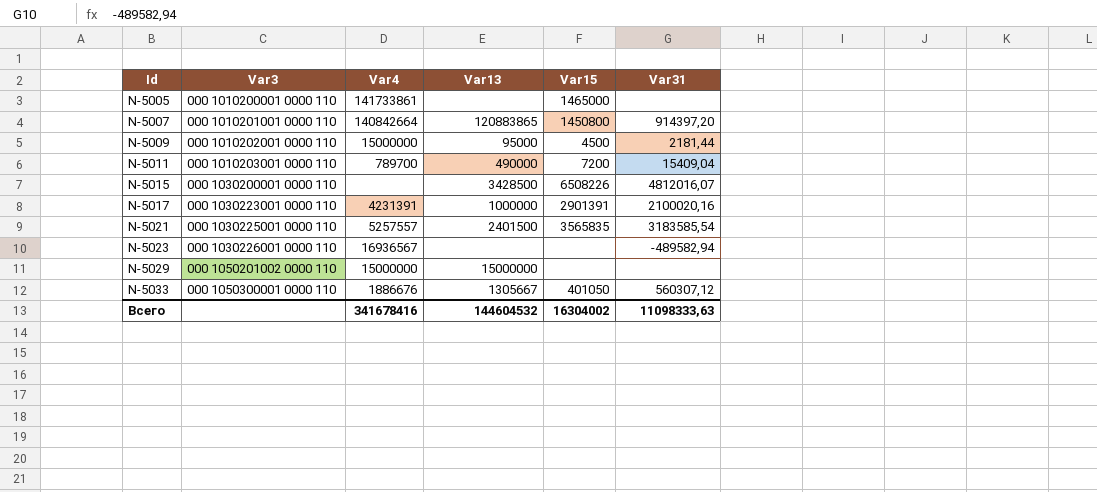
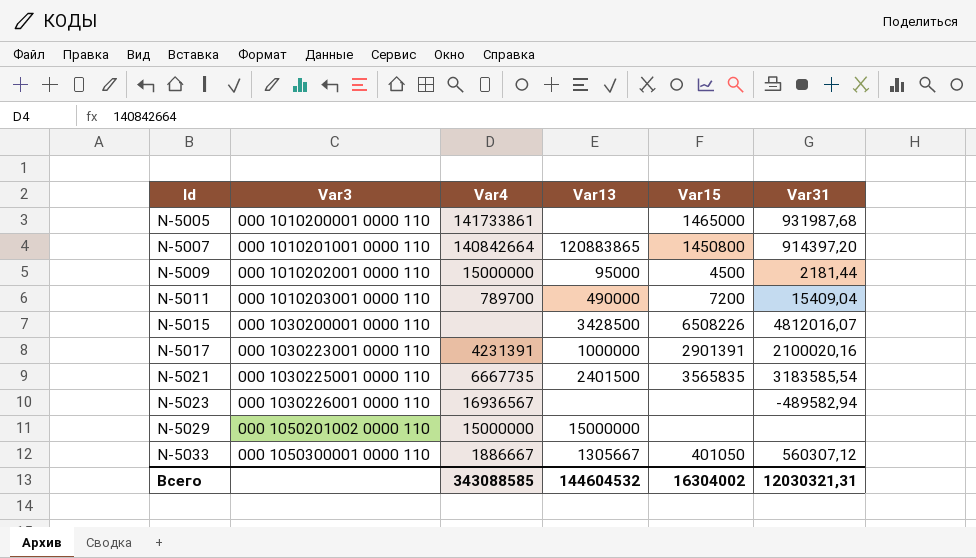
N-5005 | Var31: none -> 931987,68
N-5021 | Var4: 5257557 -> 6667735
N-5033 | Var4: 1886676 -> 1886667
Всего | Var4: 341678416 -> 343088585
Всего | Var31: 11098333,63 -> 12030321,31

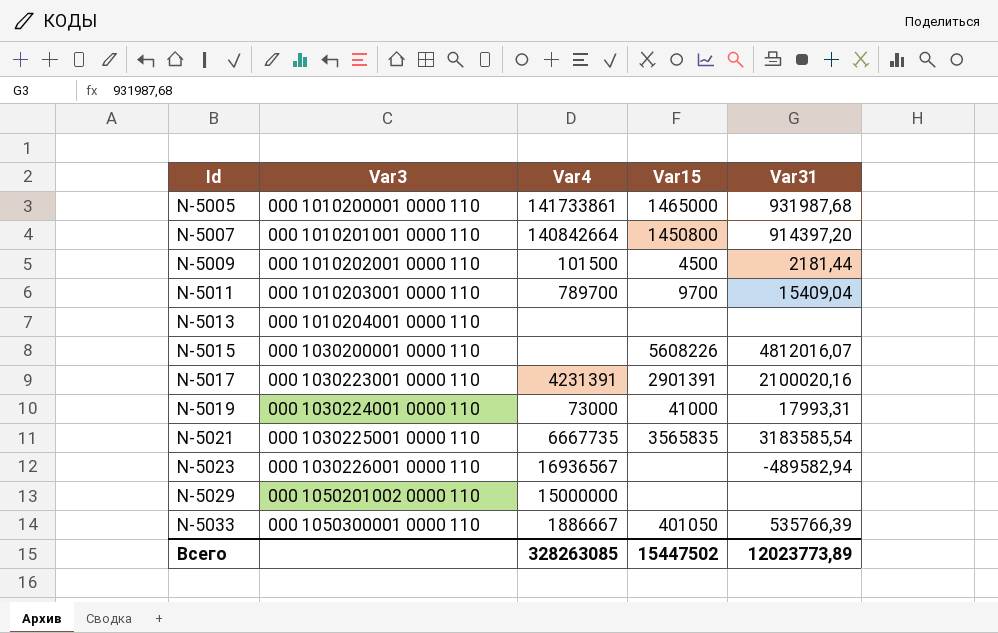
column Var13 | position: 4 -> none
N-5009 | Var4: 15000000 -> 101500
N-5011 | Var15: 7200 -> 9700
row N-5013: none -> 000 1010204001 0000 110 | none | none | none
N-5015 | Var15: 6508226 -> 5608226
row N-5019: none -> 000 1030224001 0000 110 | 73000 | 41000 | 17993,31
N-5033 | Var31: 560307,12 -> 535766,39
Всего | Var4: 343088585 -> 328263085
Всего | Var15: 16304002 -> 15447502
Всего | Var31: 12030321,31 -> 12023773,89

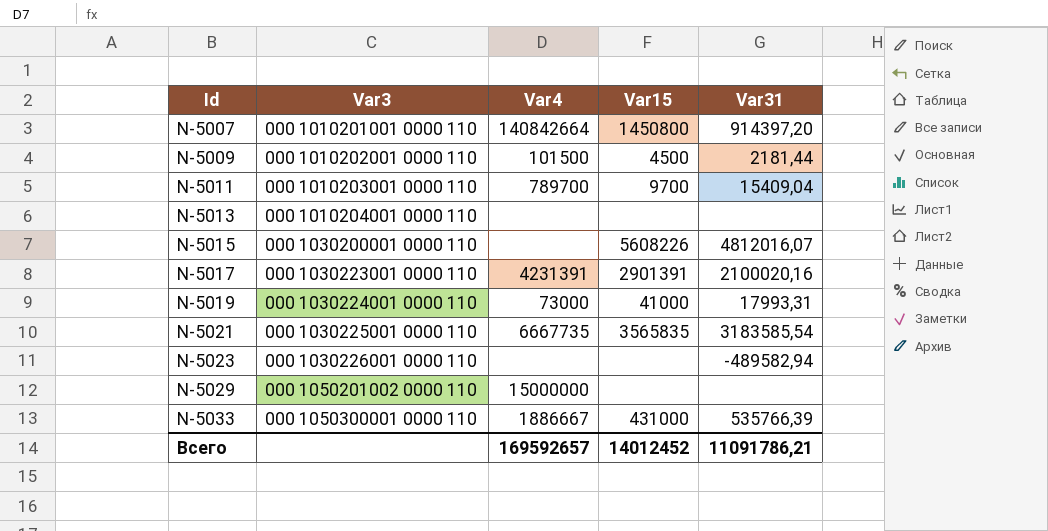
row N-5005: 000 1010200001 0000 110 | 141733861 | 1465000 | 931987,68 -> none
N-5023 | Var4: 16936567 -> none
N-5033 | Var15: 401050 -> 431000
Всего | Var4: 328263085 -> 169592657
Всего | Var15: 15447502 -> 14012452
Всего | Var31: 12023773,89 -> 11091786,21

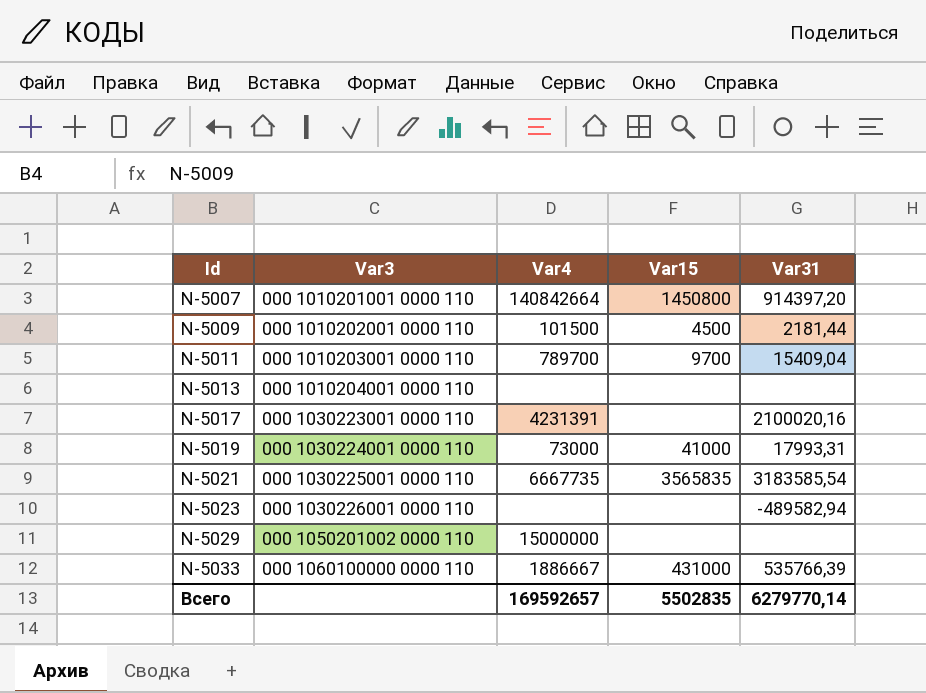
row N-5015: 000 1030200001 0000 110 | none | 5608226 | 4812016,07 -> none
N-5017 | Var15: 2901391 -> none
N-5033 | Var3: 000 1050300001 0000 110 -> 000 1060100000 0000 110
Всего | Var15: 14012452 -> 5502835
Всего | Var31: 11091786,21 -> 6279770,14

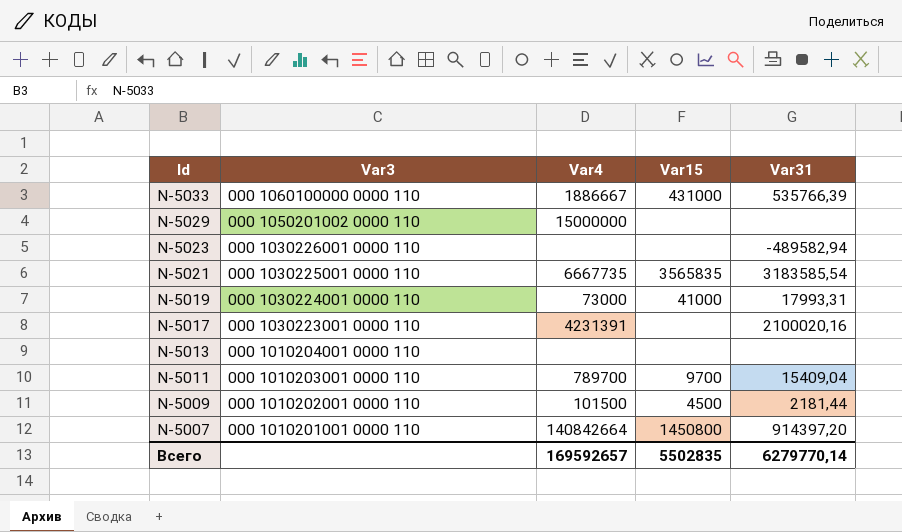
row order: Id ascending -> Id descending

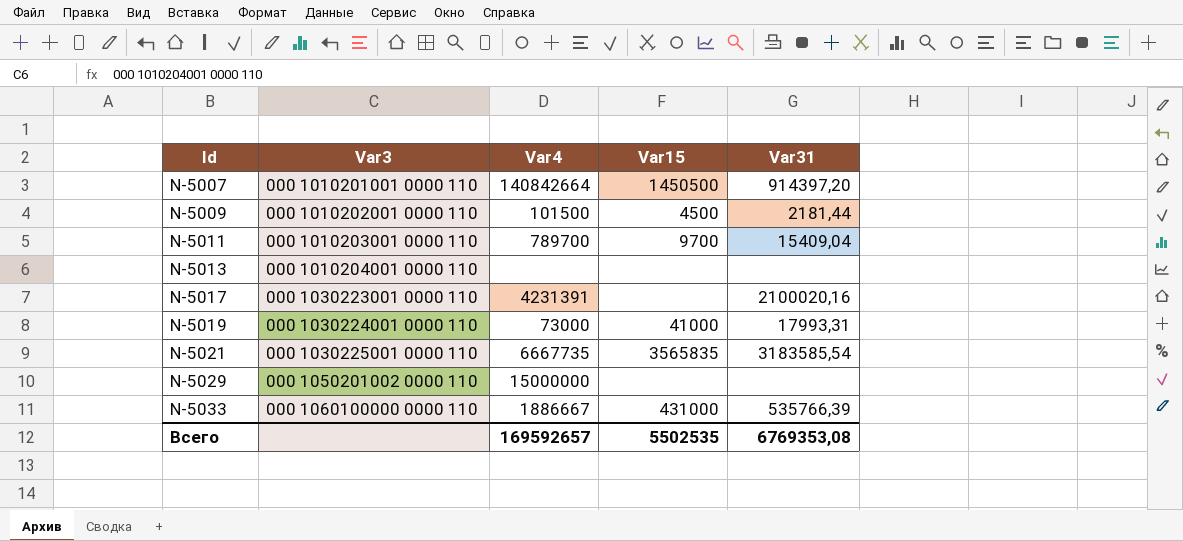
row order: Id descending -> Id ascending
row N-5023: 000 1030226001 0000 110 | none | none | -489582,94 -> none
N-5007 | Var15: 1450800 -> 1450500
Всего | Var15: 5502835 -> 5502535
Всего | Var31: 6279770,14 -> 6769353,08

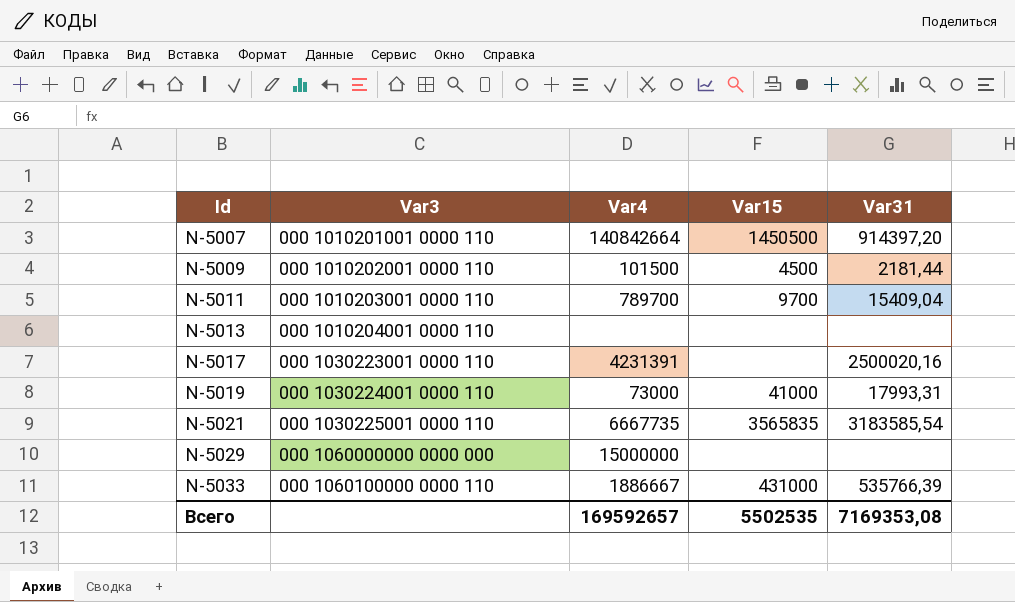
N-5017 | Var31: 2100020,16 -> 2500020,16
N-5029 | Var3: 000 1050201002 0000 110 -> 000 1060000000 0000 000
Всего | Var31: 6769353,08 -> 7169353,08

